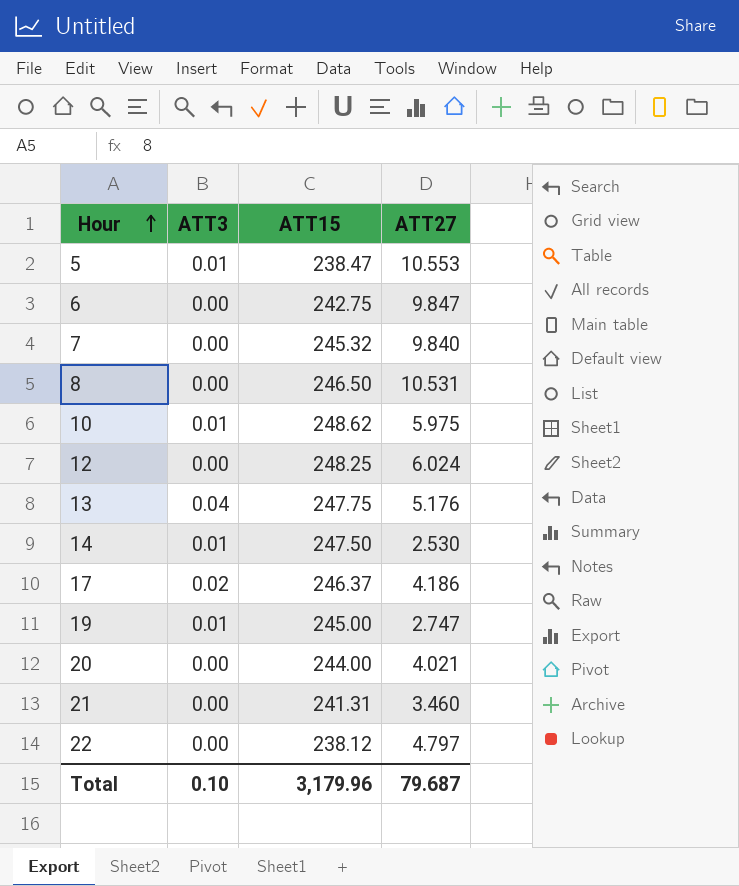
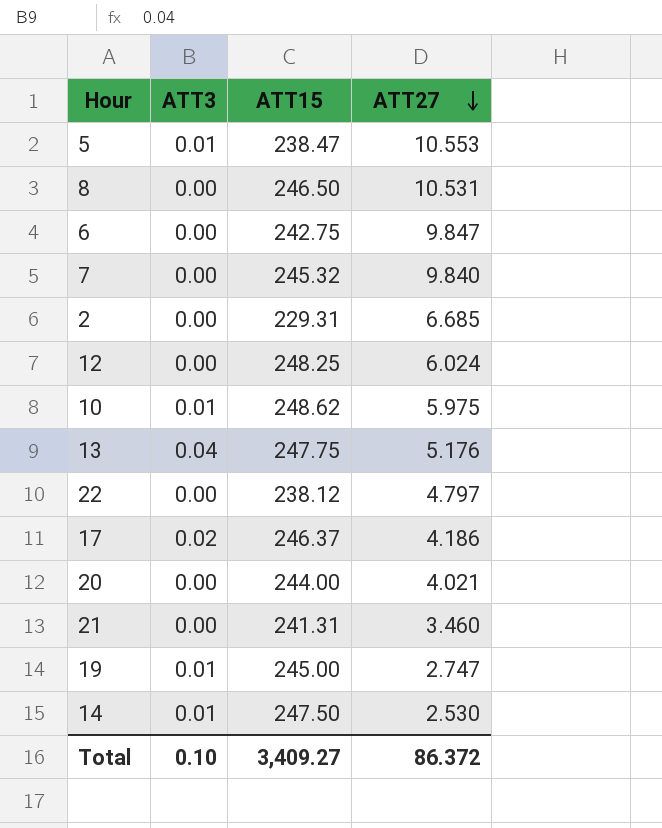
row order: Hour ascending -> ATT27 descending
row 2: none -> 0.00 | 229.31 | 6.685
Total | ATT15: 3,179.96 -> 3,409.27
Total | ATT27: 79.687 -> 86.372

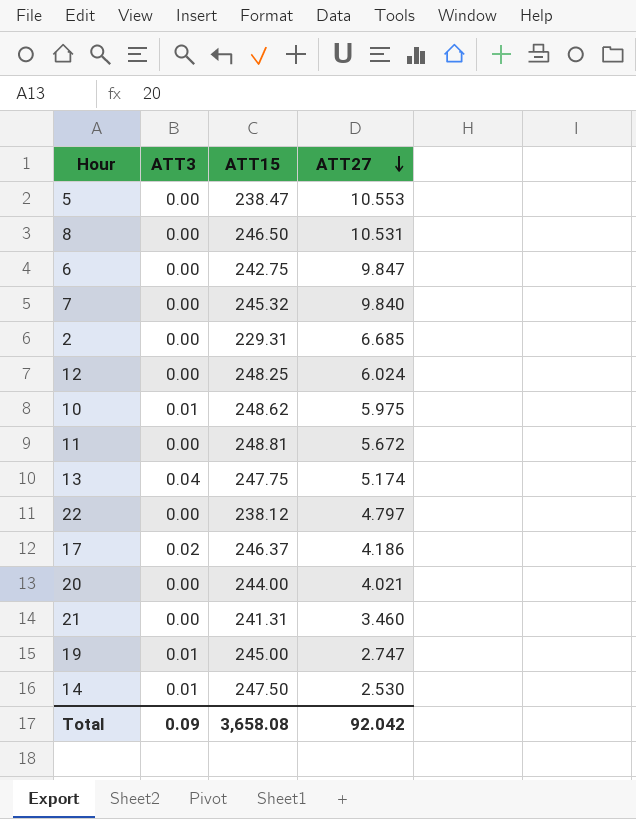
5 | ATT3: 0.01 -> 0.00
row 11: none -> 0.00 | 248.81 | 5.672
13 | ATT27: 5.176 -> 5.174
Total | ATT3: 0.10 -> 0.09
Total | ATT15: 3,409.27 -> 3,658.08
Total | ATT27: 86.372 -> 92.042

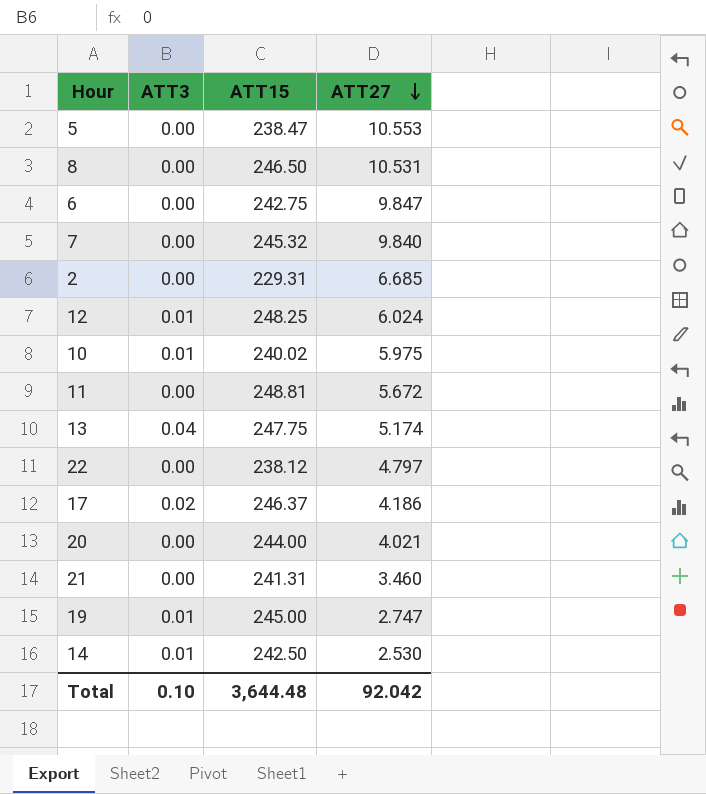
12 | ATT3: 0.00 -> 0.01
10 | ATT15: 248.62 -> 240.02
14 | ATT15: 247.50 -> 242.50
Total | ATT3: 0.09 -> 0.10
Total | ATT15: 3,658.08 -> 3,644.48

